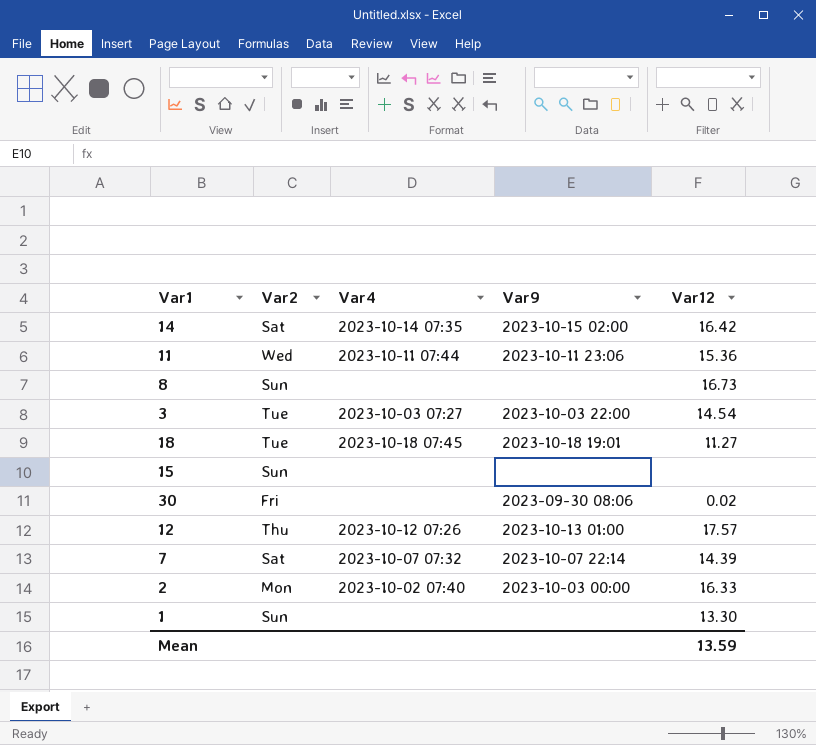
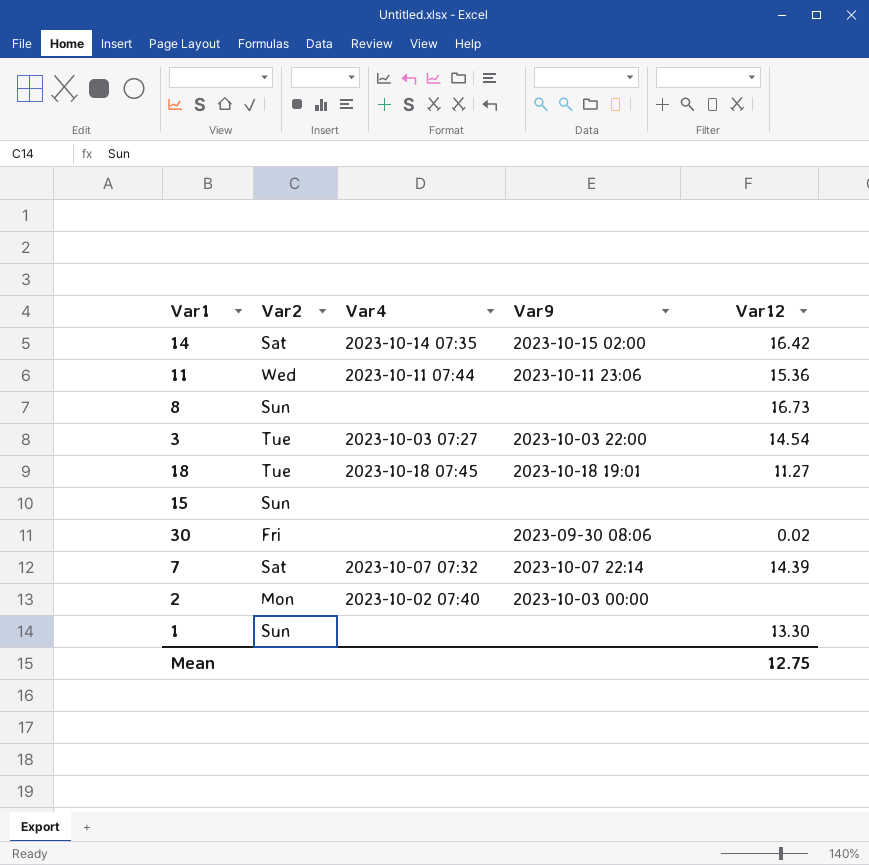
row 12: Thu | 2023-10-12 07:26 | 2023-10-13 01:00 | 17.57 -> none
2 | Var12: 16.33 -> none
Mean | Var12: 13.59 -> 12.75

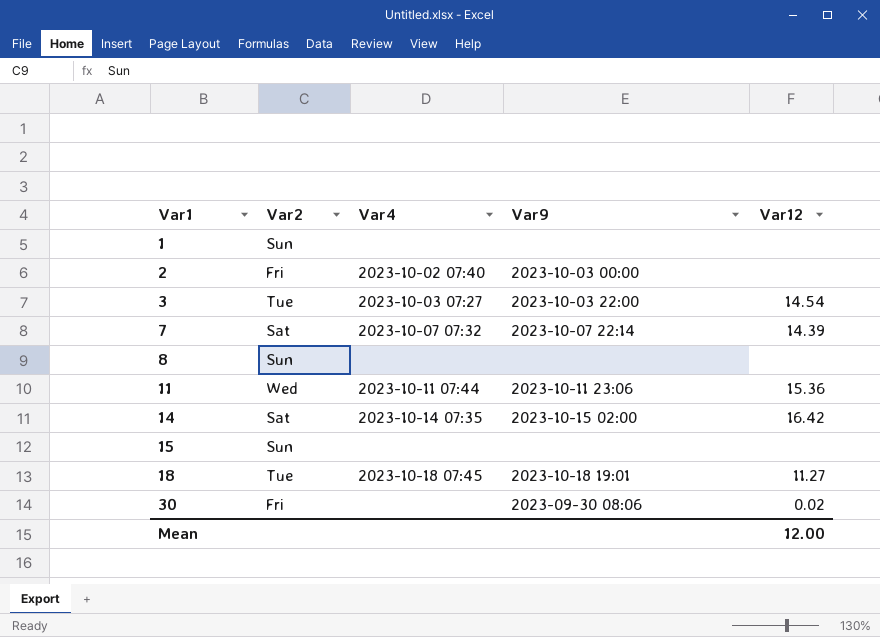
row order: none -> Var1 ascending
1 | Var12: 13.30 -> none
2 | Var2: Mon -> Fri
8 | Var12: 16.73 -> none
Mean | Var12: 12.75 -> 12.00

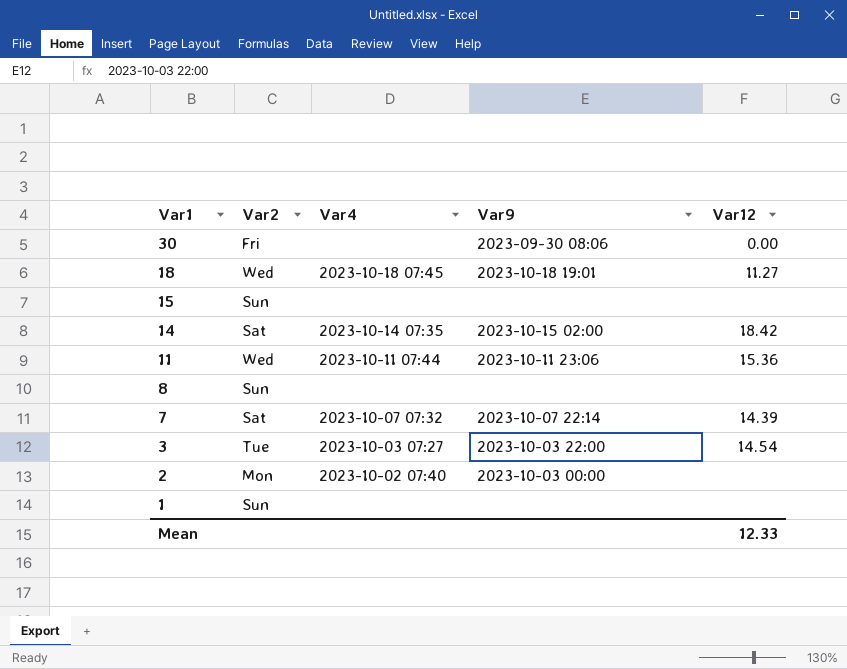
row order: Var1 ascending -> Var1 descending
30 | Var12: 0.02 -> 0.00
18 | Var2: Tue -> Wed
14 | Var12: 16.42 -> 18.42
2 | Var2: Fri -> Mon
Mean | Var12: 12.00 -> 12.33

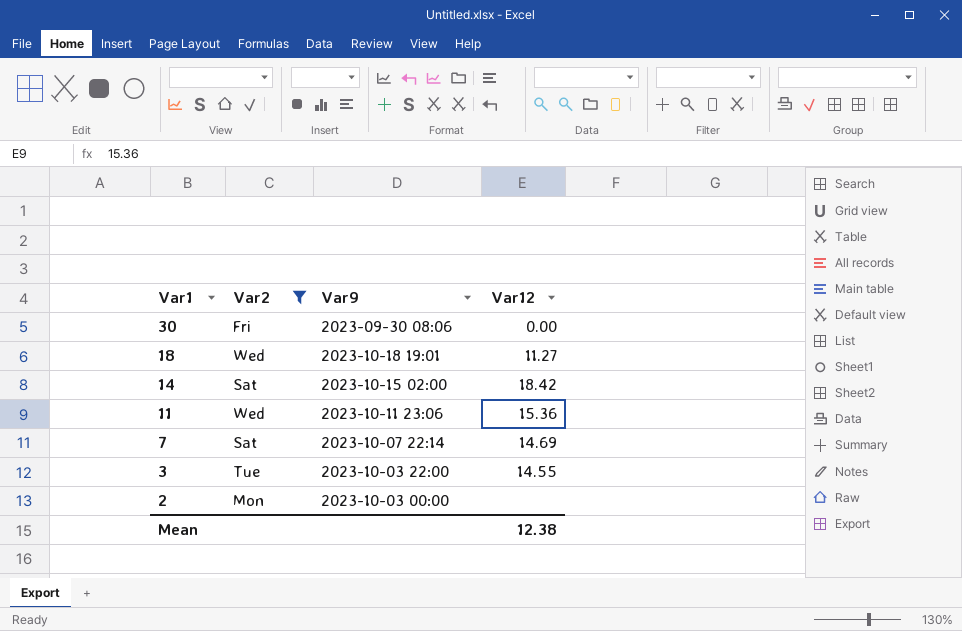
filter: none -> Var2 != Sun
column Var4 | position: 3 -> none
7 | Var12: 14.39 -> 14.69
3 | Var12: 14.54 -> 14.55
Mean | Var12: 12.33 -> 12.38

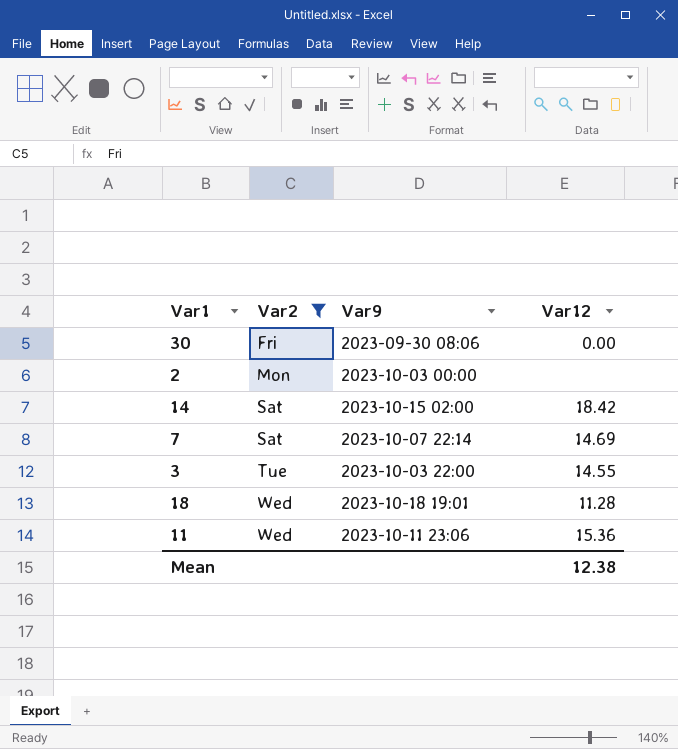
row order: Var1 descending -> Var2 ascending
18 | Var12: 11.27 -> 11.28

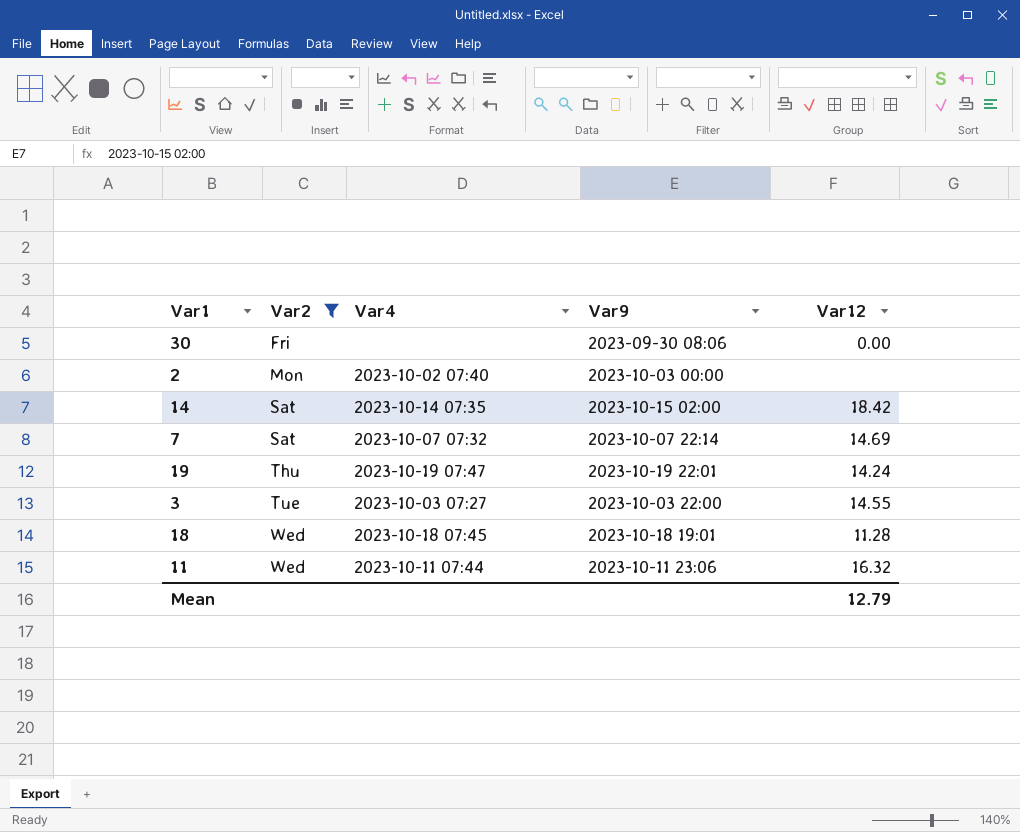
column Var4 | position: none -> 3
row 19: none -> Thu | 2023-10-19 07:47 | 2023-10-19 22:01 | 14.24
11 | Var12: 15.36 -> 16.32
Mean | Var12: 12.38 -> 12.79

